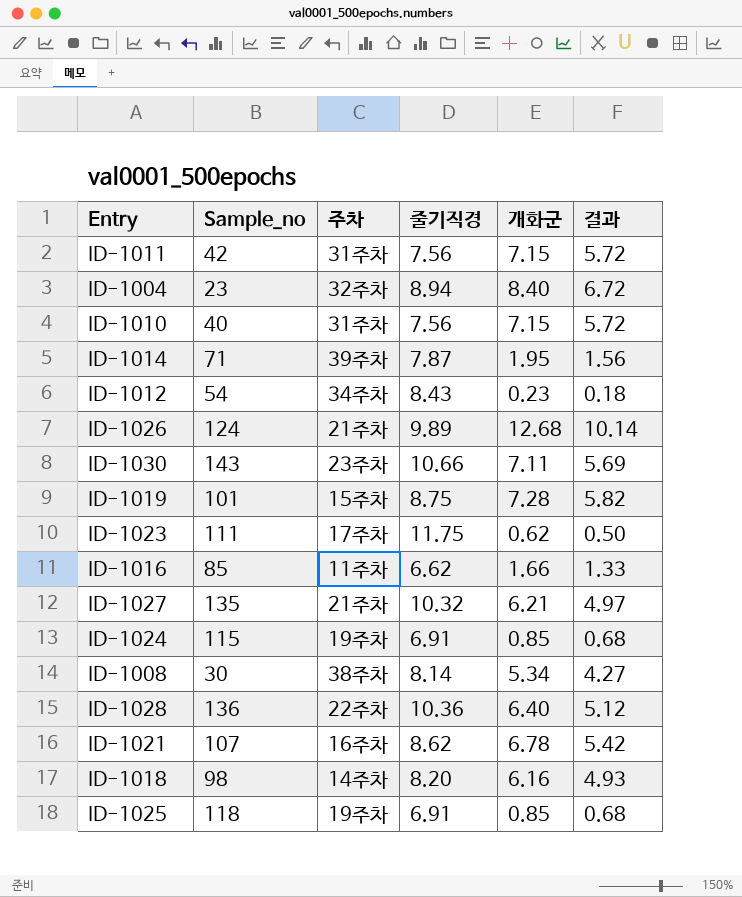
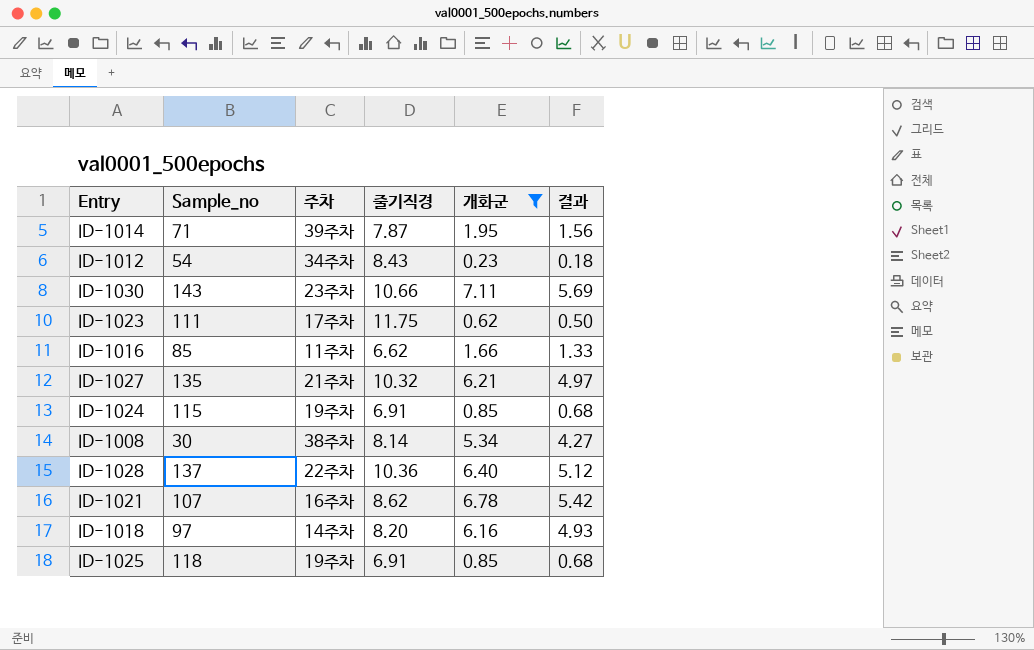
filter: none -> 개화군 <= 7.11
ID-1028 | Sample_no: 136 -> 137
ID-1018 | Sample_no: 98 -> 97

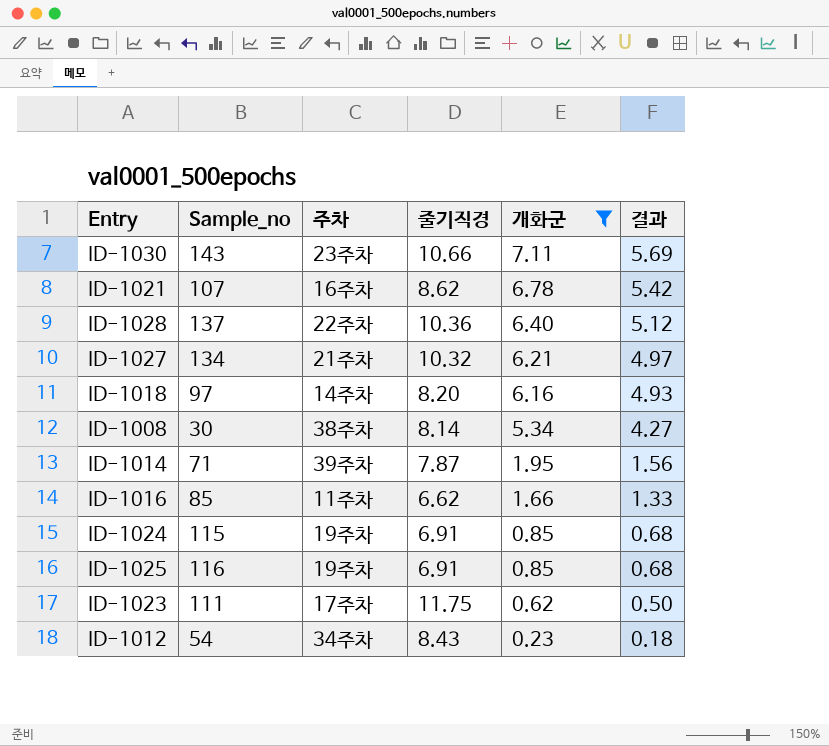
row order: none -> 개화군 descending
ID-1027 | Sample_no: 135 -> 134
ID-1025 | Sample_no: 118 -> 116

